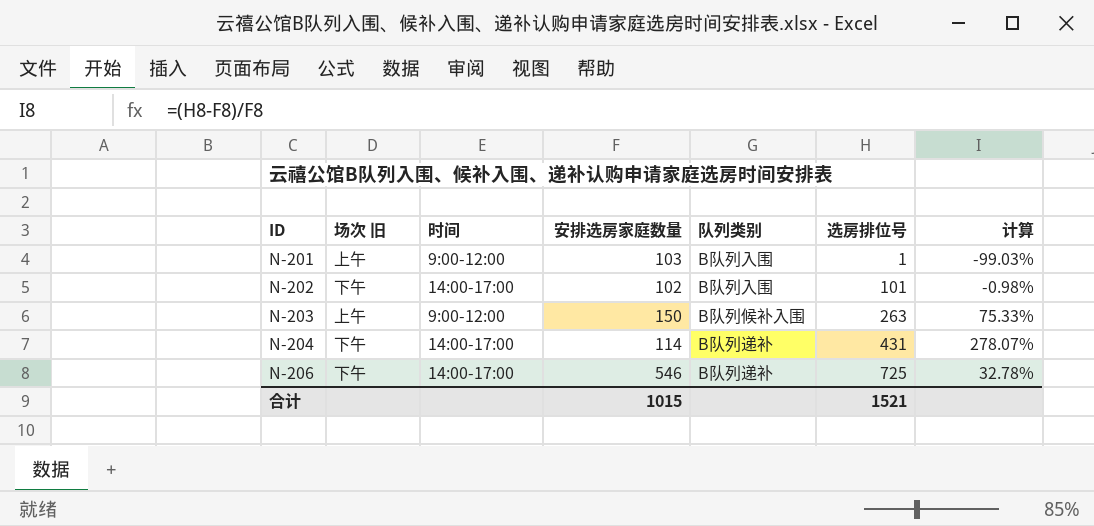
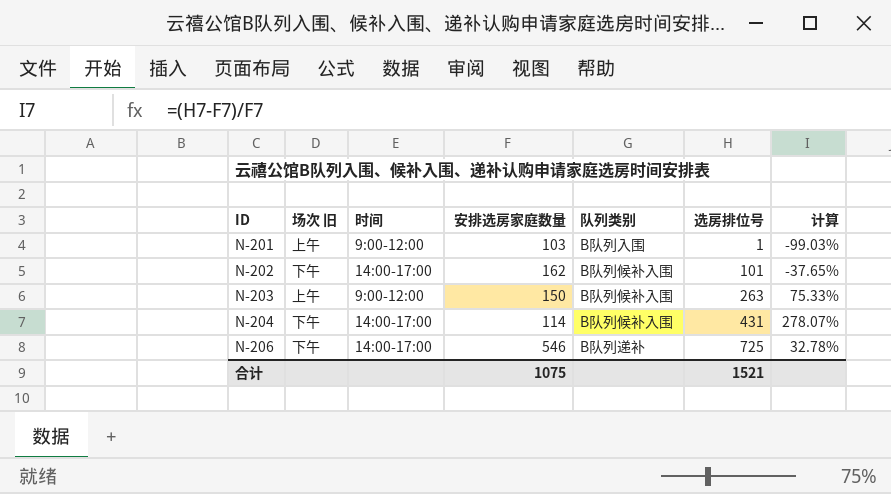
N-202 | 安排选房家庭数量: 102 -> 162
N-202 | 队列类别: B队列入围 -> B队列候补入围
N-202 | 计算: -0.98% -> -37.65%
N-204 | 队列类别: B队列递补 -> B队列候补入围
合计 | 安排选房家庭数量: 1015 -> 1075

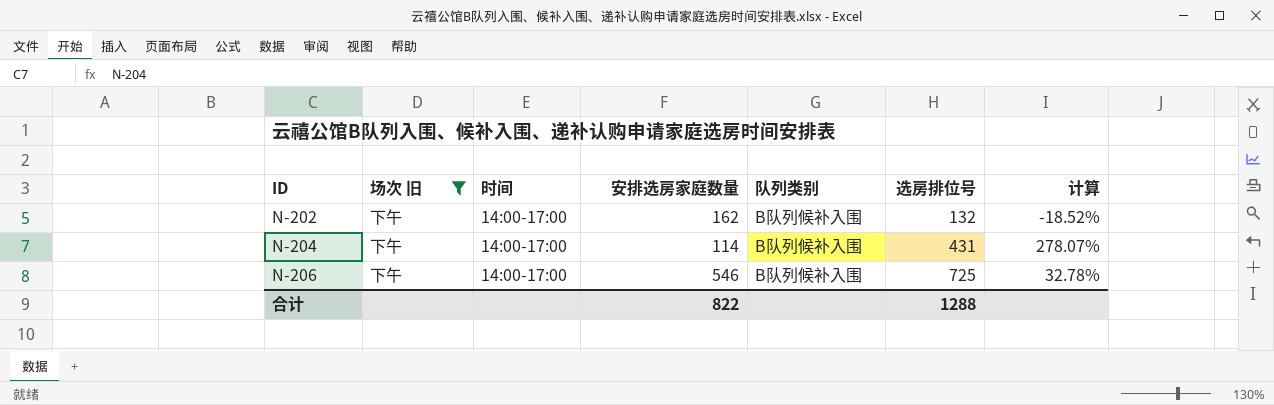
filter: none -> 场次 旧 = 下午
N-202 | 选房排位号: 101 -> 132
N-202 | 计算: -37.65% -> -18.52%
N-206 | 队列类别: B队列递补 -> B队列候补入围
合计 | 安排选房家庭数量: 1075 -> 822
合计 | 选房排位号: 1521 -> 1288

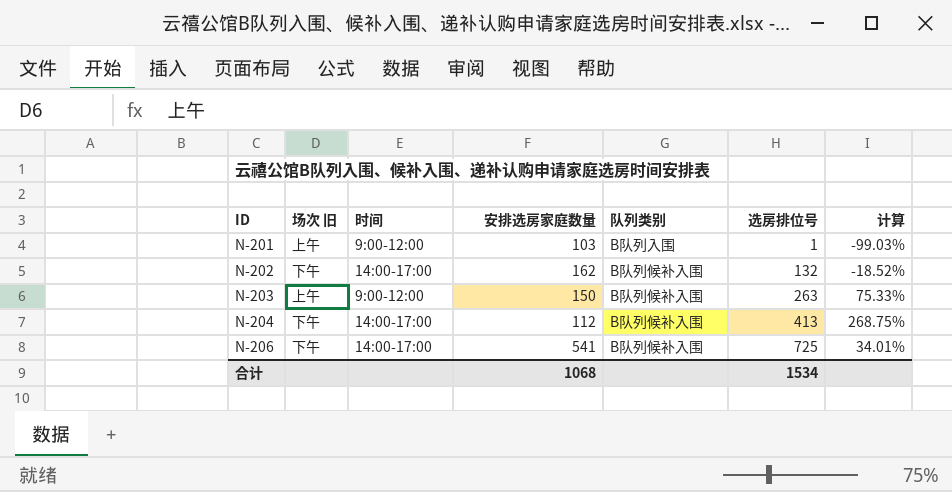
filter: 场次 旧 = 下午 -> none
N-204 | 安排选房家庭数量: 114 -> 112
N-204 | 选房排位号: 431 -> 413
N-204 | 计算: 278.07% -> 268.75%
N-206 | 安排选房家庭数量: 546 -> 541
N-206 | 计算: 32.78% -> 34.01%
合计 | 安排选房家庭数量: 822 -> 1068
合计 | 选房排位号: 1288 -> 1534

